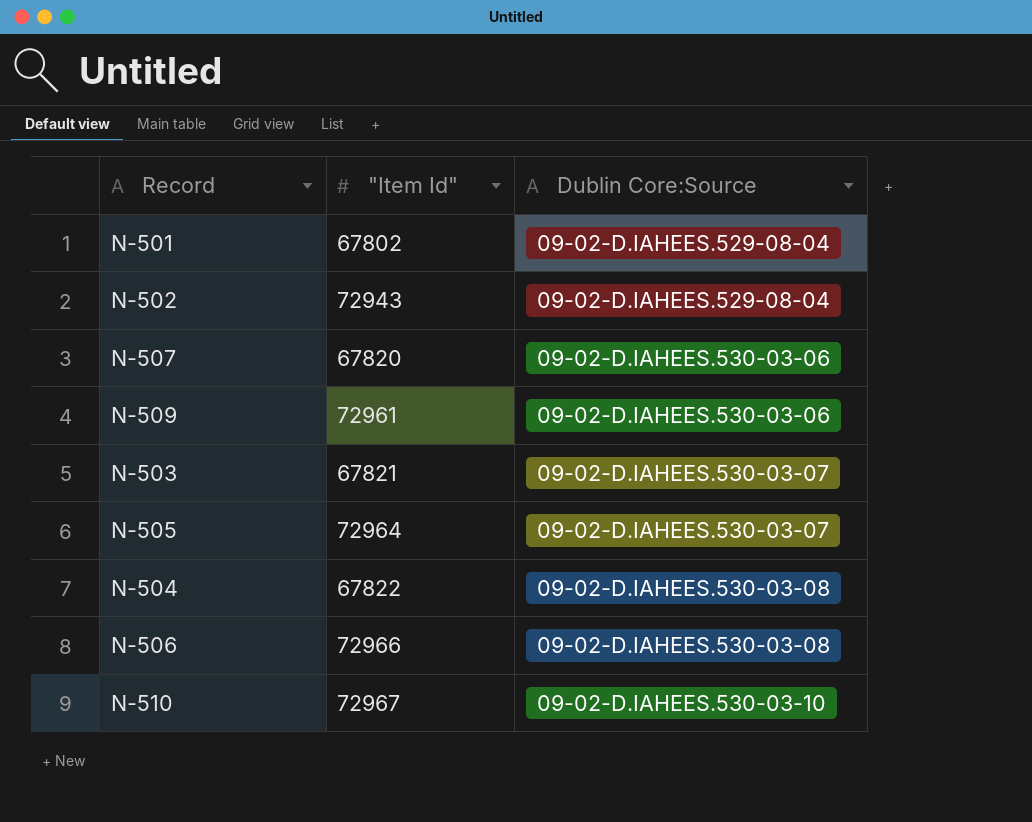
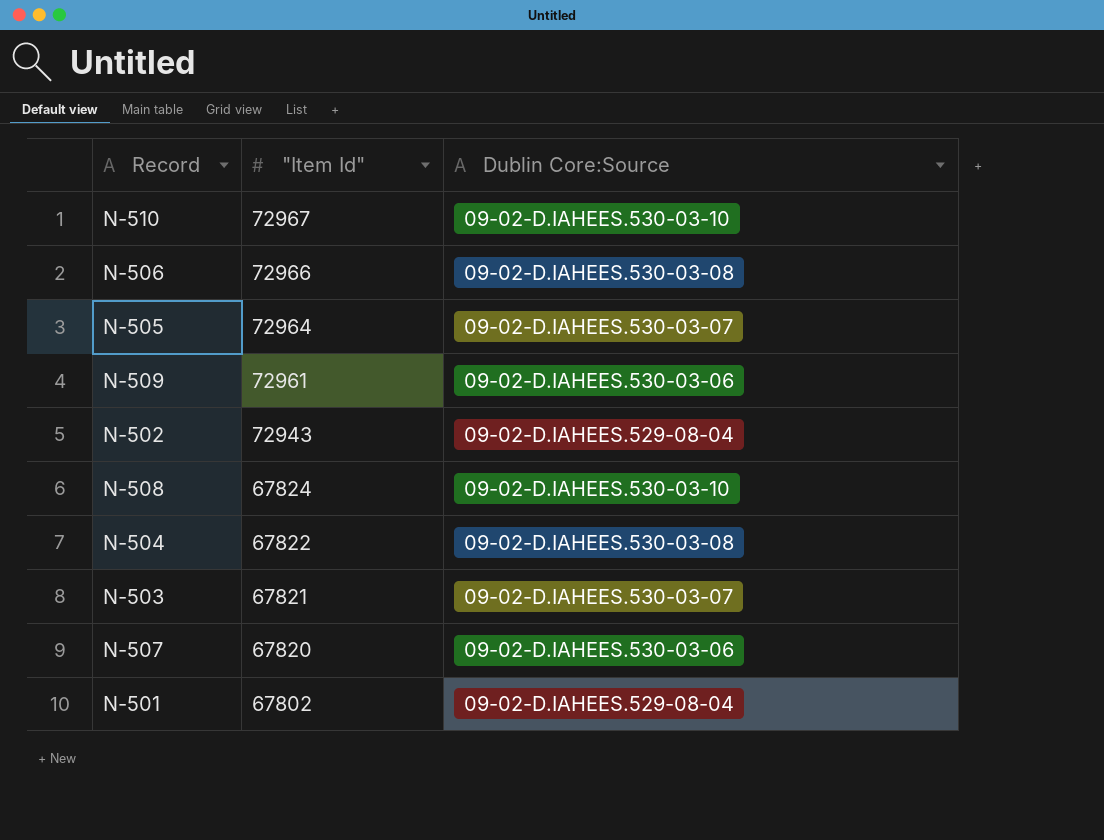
row order: Dublin Core:Source ascending -> "Item Id" descending
row N-508: none -> 67824 | 09-02-D.IAHEES.530-03-10

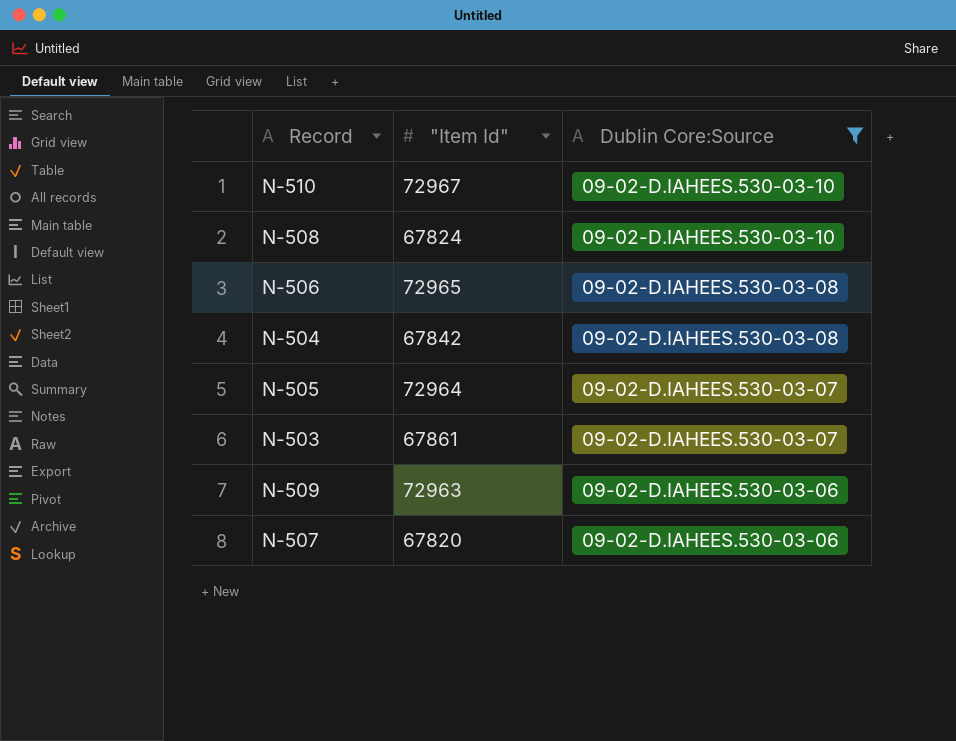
filter: none -> Dublin Core:Source != 09-02-D.IAHEES.529-08-04
row order: "Item Id" descending -> Dublin Core:Source descending
N-506 | "Item Id": 72966 -> 72965
N-504 | "Item Id": 67822 -> 67842
N-503 | "Item Id": 67821 -> 67861
N-509 | "Item Id": 72961 -> 72963

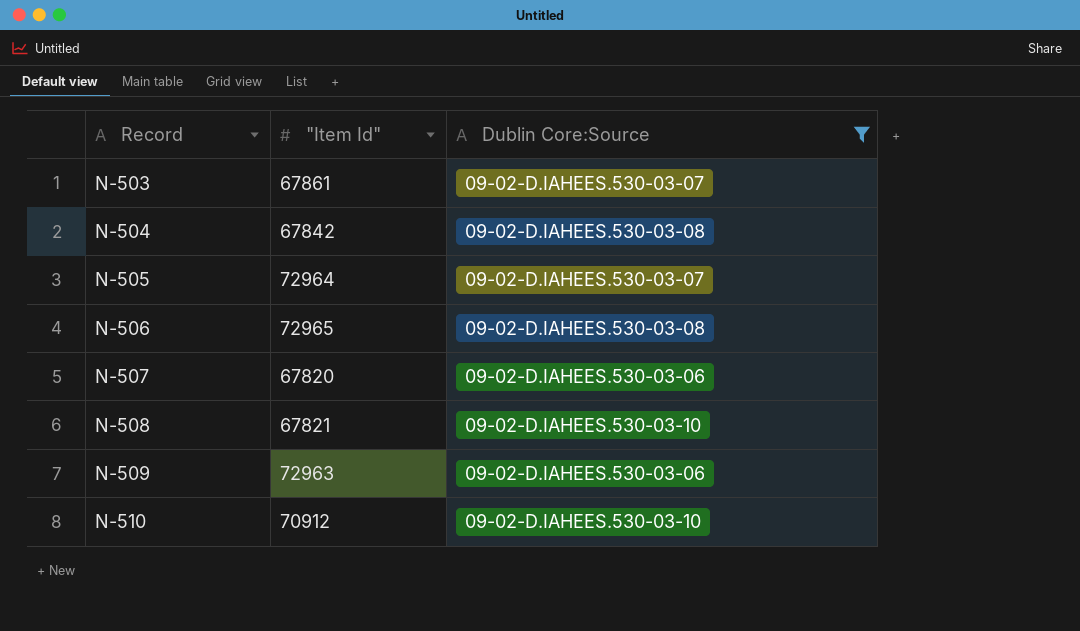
row order: Dublin Core:Source descending -> Record ascending
N-508 | "Item Id": 67824 -> 67821
N-510 | "Item Id": 72967 -> 70912

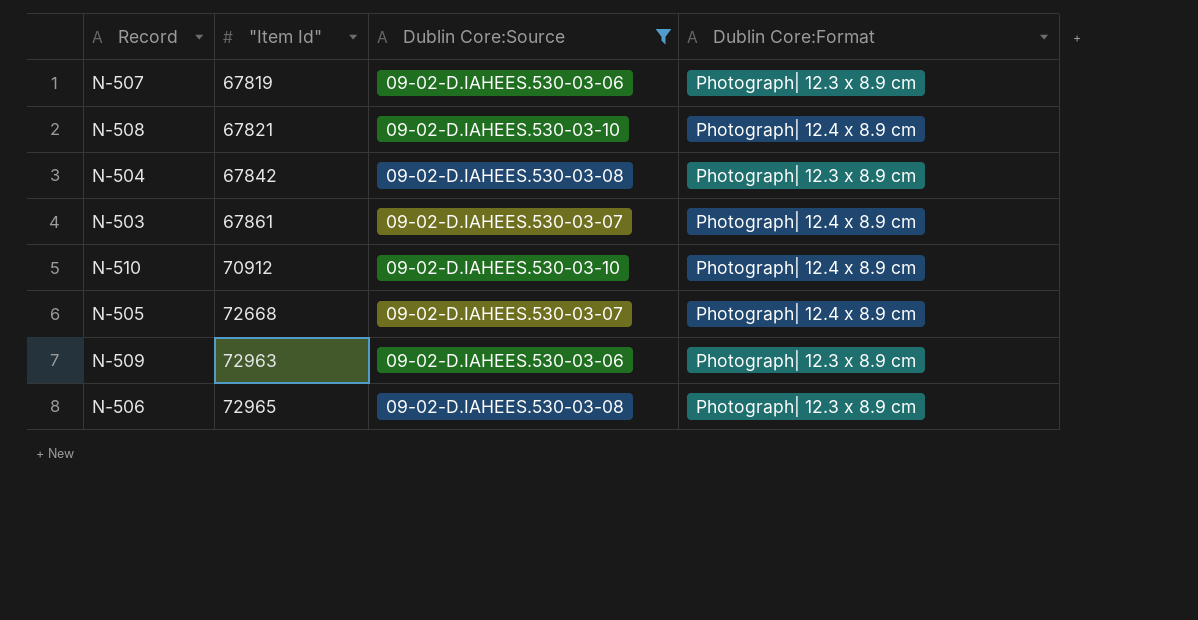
row order: Record ascending -> "Item Id" ascending
column Dublin Core:Format | position: none -> 4
N-507 | "Item Id": 67820 -> 67819
N-505 | "Item Id": 72964 -> 72668

